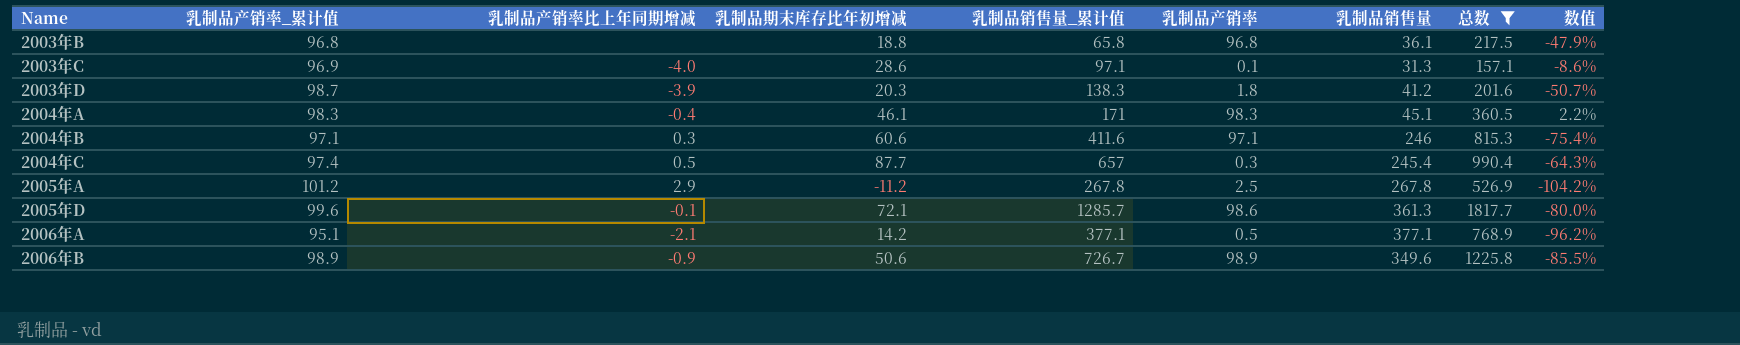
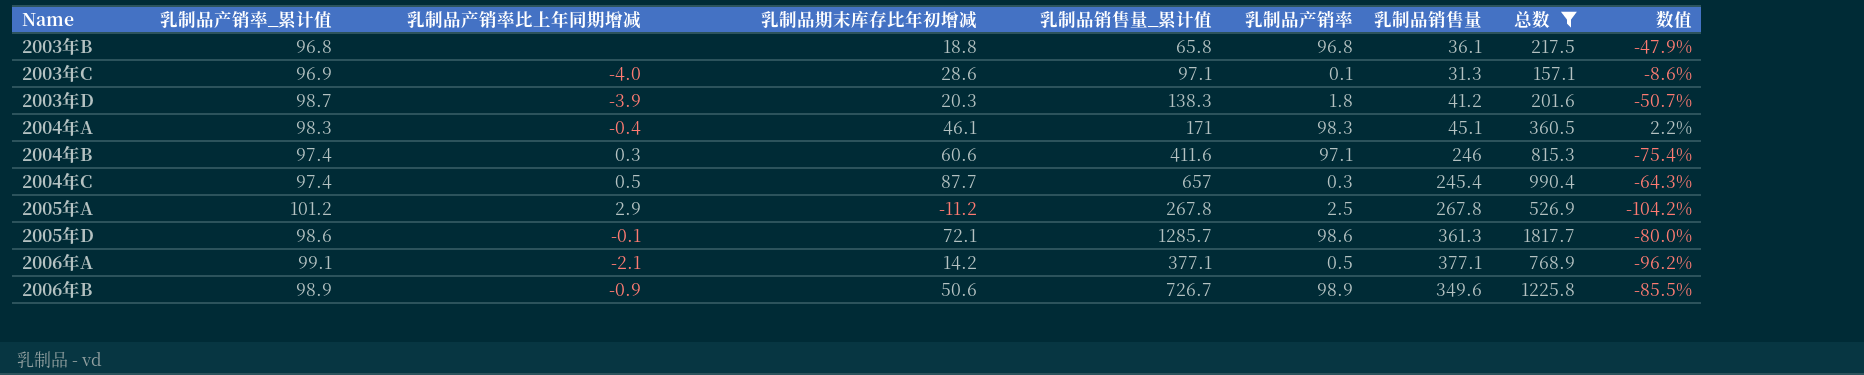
2004年B | 乳制品产销率_累计值: 97.1 -> 97.4
2005年D | 乳制品产销率_累计值: 99.6 -> 98.6
2006年A | 乳制品产销率_累计值: 95.1 -> 99.1

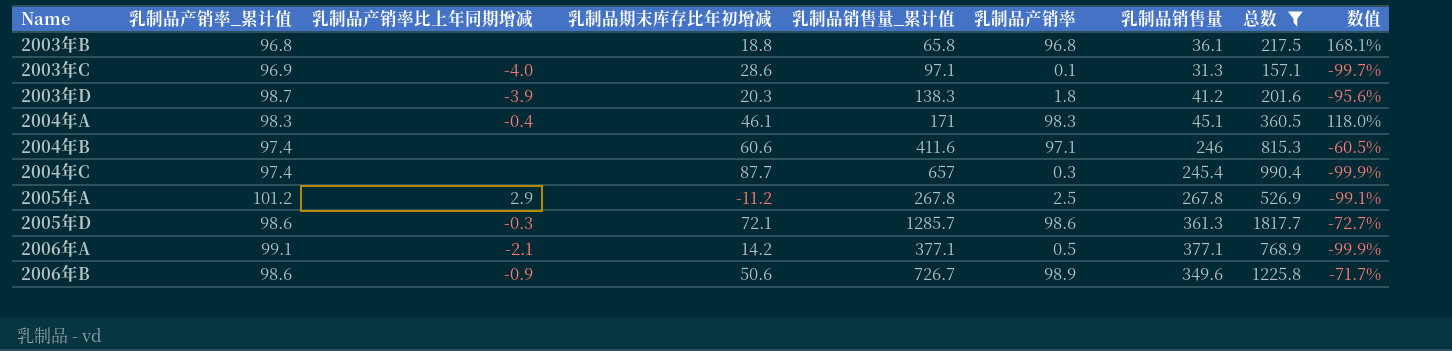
column 数值 | formula: ([乳制品期末库存比年初增减] - [乳制品销售量]) / [乳制品销售量] -> ([乳制品产销率] - [乳制品销售量]) / [乳制品销售量]
2004年B | 乳制品产销率比上年同期增减: 0.3 -> none
2004年C | 乳制品产销率比上年同期增减: 0.5 -> none
2005年D | 乳制品产销率比上年同期增减: -0.1 -> -0.3
2006年B | 乳制品产销率_累计值: 98.9 -> 98.6

